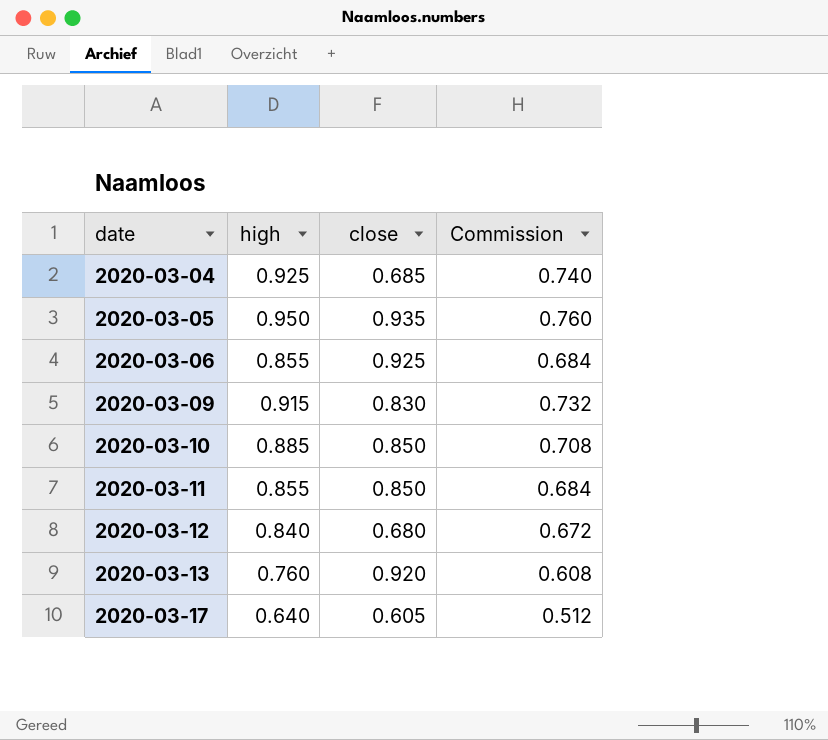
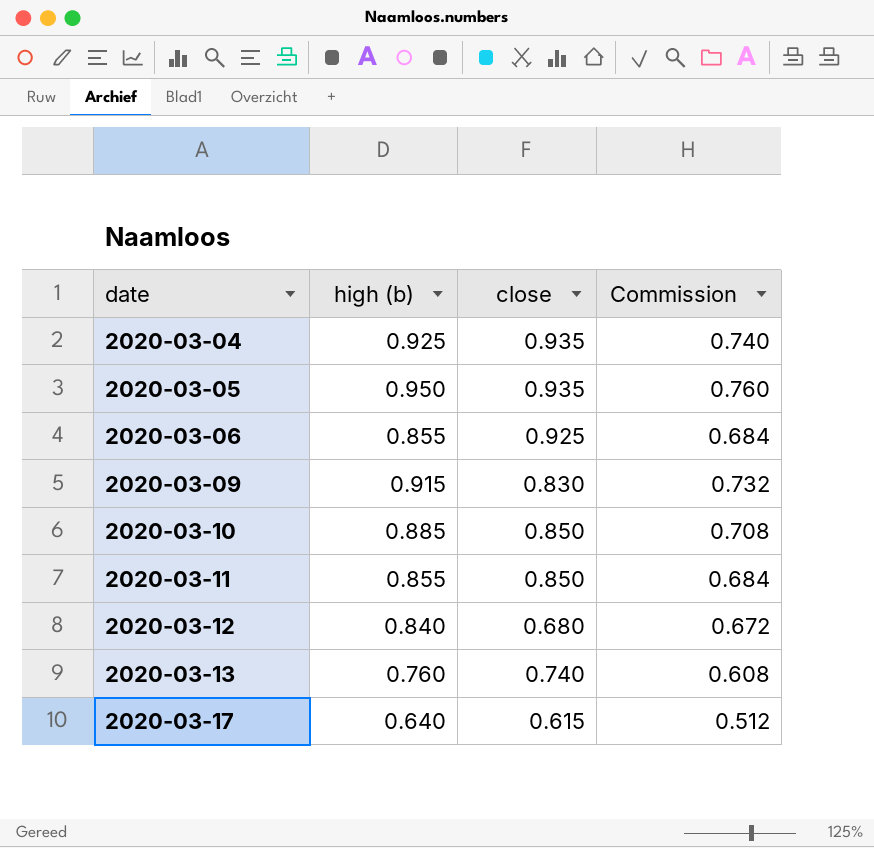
column name: high -> high (b)
2020-03-04 | close: 0.685 -> 0.935
2020-03-13 | close: 0.920 -> 0.740
2020-03-17 | close: 0.605 -> 0.615

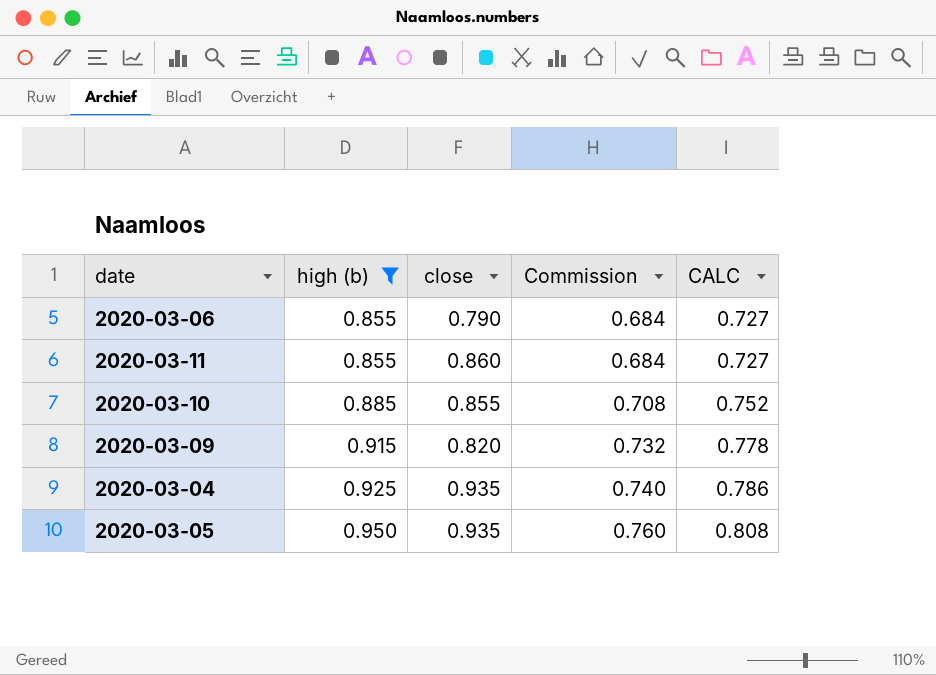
filter: none -> high (b) >= 0.855
row order: date ascending -> high (b) ascending
column CALC | formula: none -> [high (b)] * 0.85
2020-03-06 | close: 0.925 -> 0.790
2020-03-11 | close: 0.850 -> 0.860
2020-03-10 | close: 0.850 -> 0.855
2020-03-09 | close: 0.830 -> 0.820

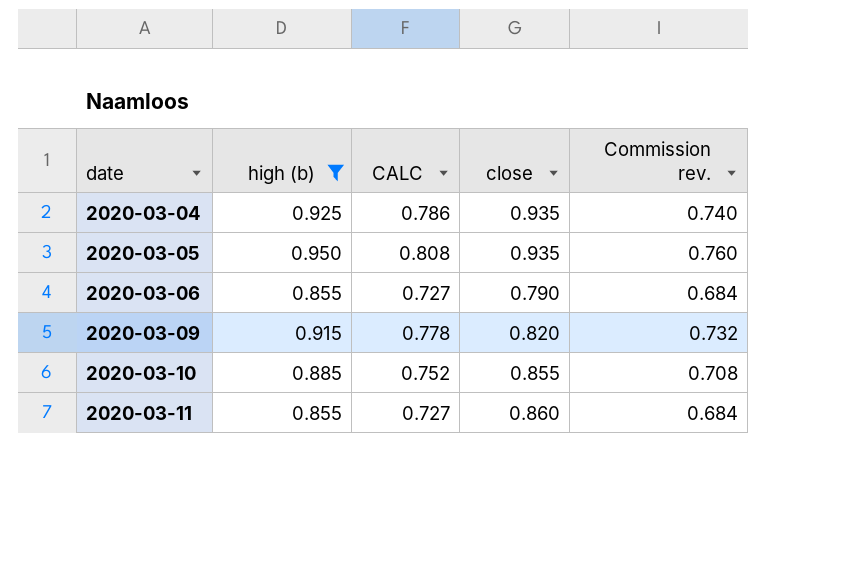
row order: high (b) ascending -> date ascending
column CALC | position: 5 -> 3
column name: Commission -> Commission rev.

